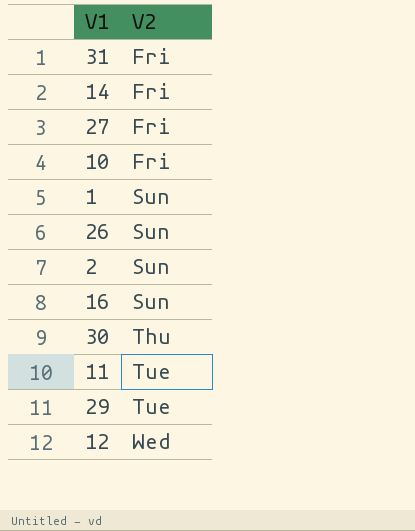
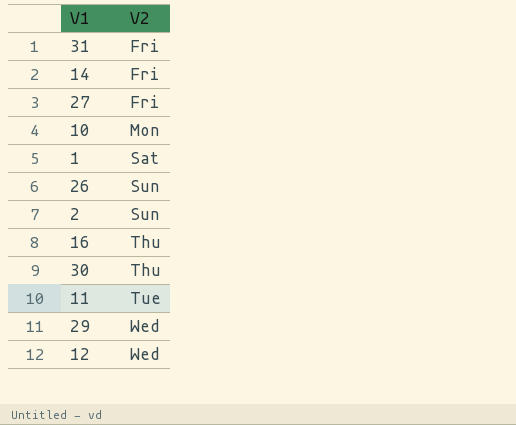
10 | V2: Fri -> Mon
1 | V2: Sun -> Sat
16 | V2: Sun -> Thu
29 | V2: Tue -> Wed

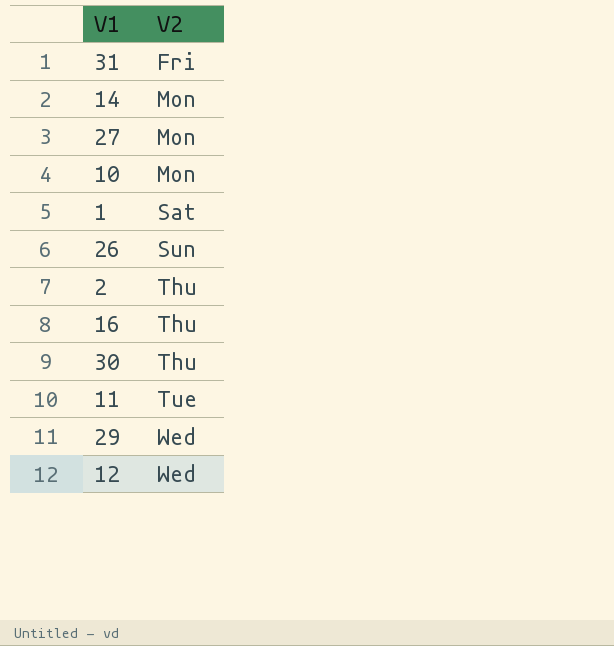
14 | V2: Fri -> Mon
27 | V2: Fri -> Mon
2 | V2: Sun -> Thu

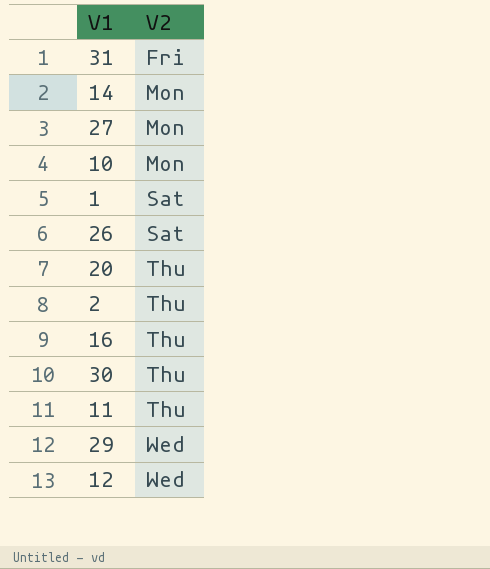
26 | V2: Sun -> Sat
row 20: none -> Thu
11 | V2: Tue -> Thu

